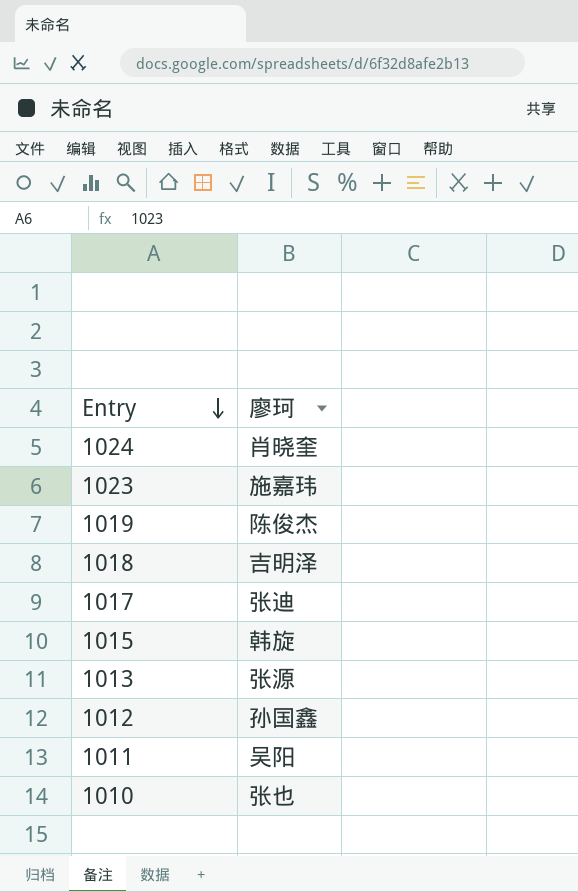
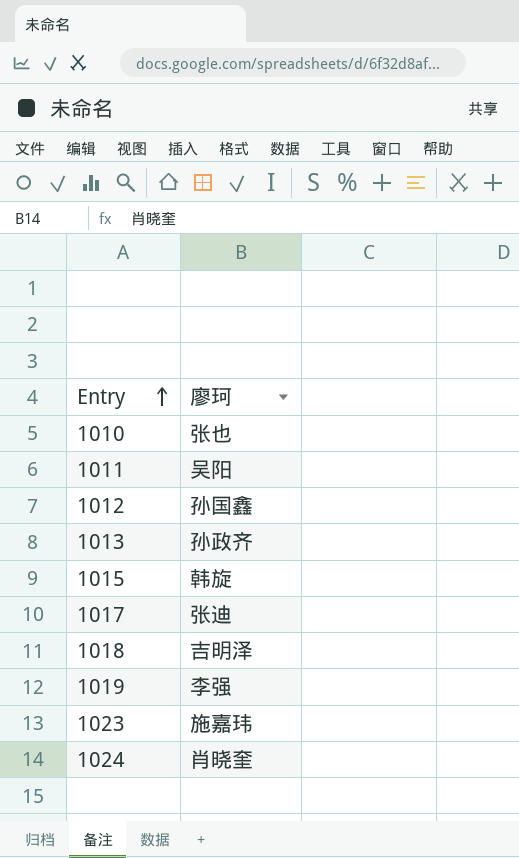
row order: Entry descending -> Entry ascending
1013 | 廖珂: 张源 -> 孙政齐
1019 | 廖珂: 陈俊杰 -> 李强

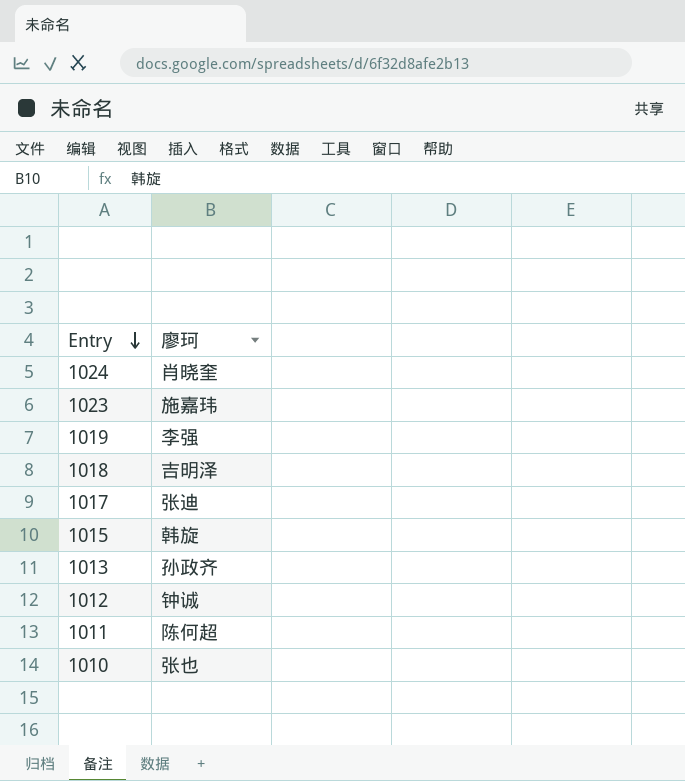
row order: Entry ascending -> Entry descending
1012 | 廖珂: 孙国鑫 -> 钟诚
1011 | 廖珂: 吴阳 -> 陈何超

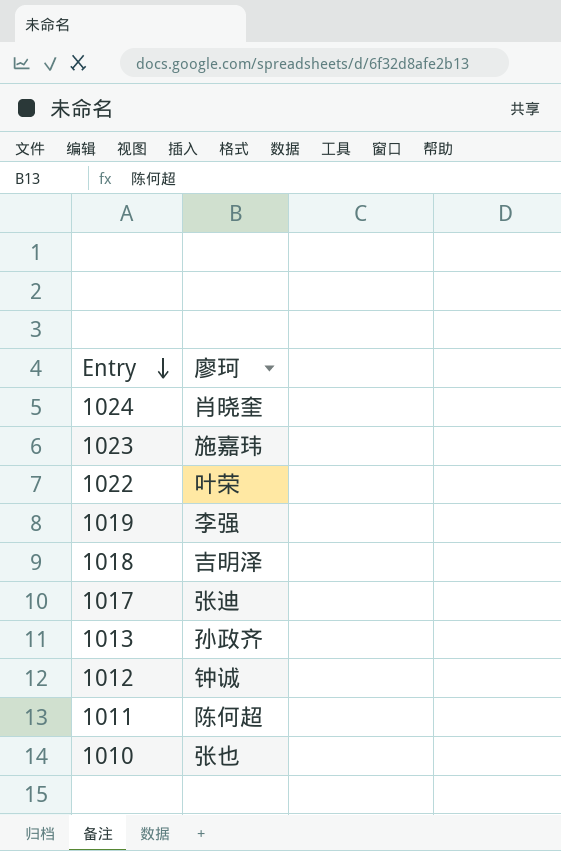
row 1015: 韩旋 -> none
row 1022: none -> 叶荣

